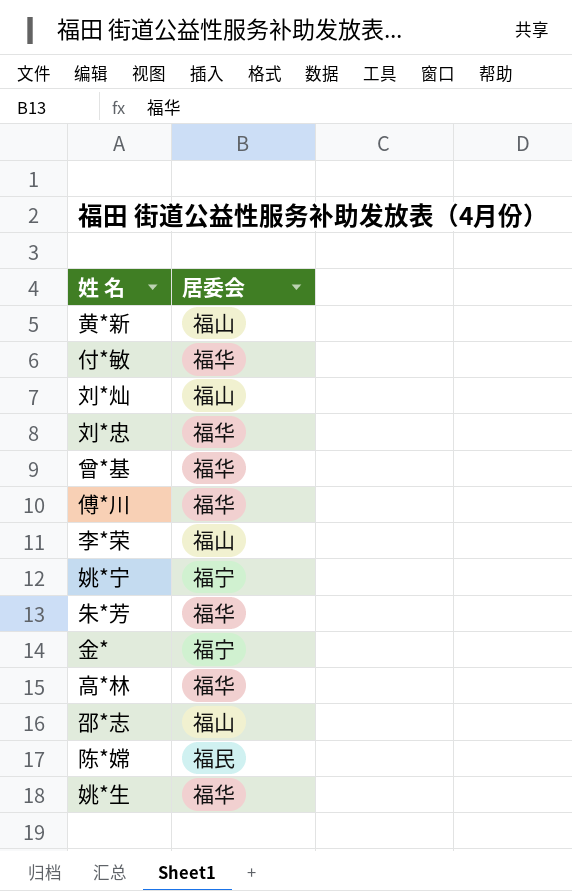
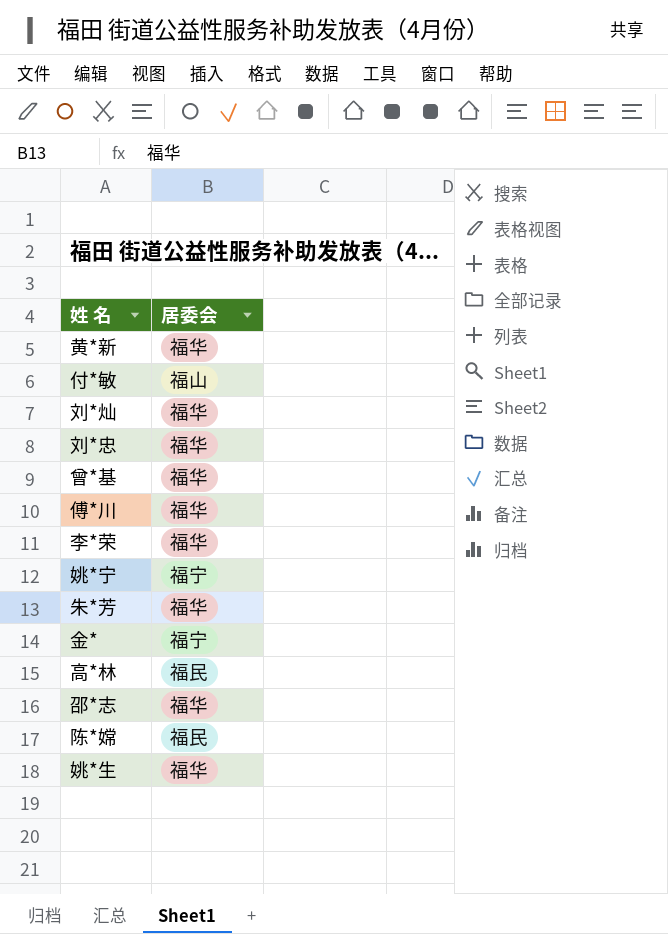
黄*新 | 居委会: 福山 -> 福华
付*敏 | 居委会: 福华 -> 福山
刘*灿 | 居委会: 福山 -> 福华
李*荣 | 居委会: 福山 -> 福华
高*林 | 居委会: 福华 -> 福民
邵*志 | 居委会: 福山 -> 福华

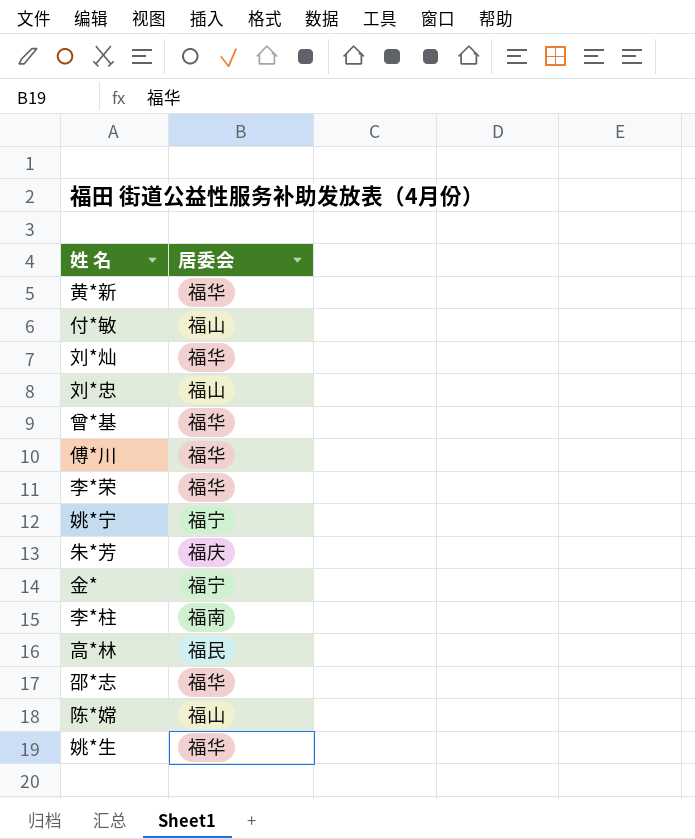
刘*忠 | 居委会: 福华 -> 福山
朱*芳 | 居委会: 福华 -> 福庆
row 李*柱: none -> 福南
陈*嫦 | 居委会: 福民 -> 福山

